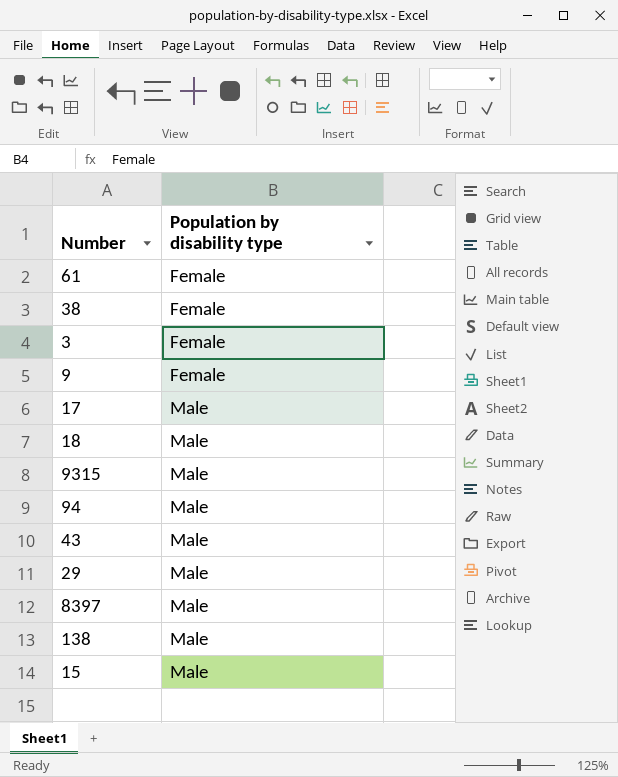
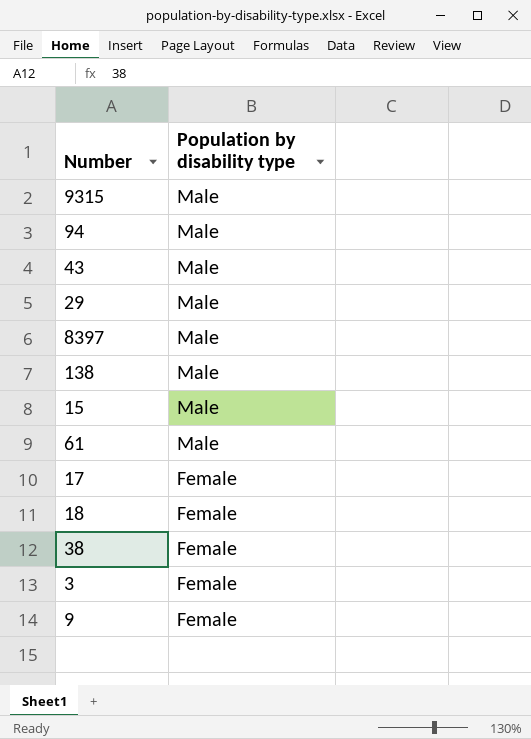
row order: Population by disability type ascending -> Population by disability type descending
61 | Population by disability type: Female -> Male
17 | Population by disability type: Male -> Female
18 | Population by disability type: Male -> Female

